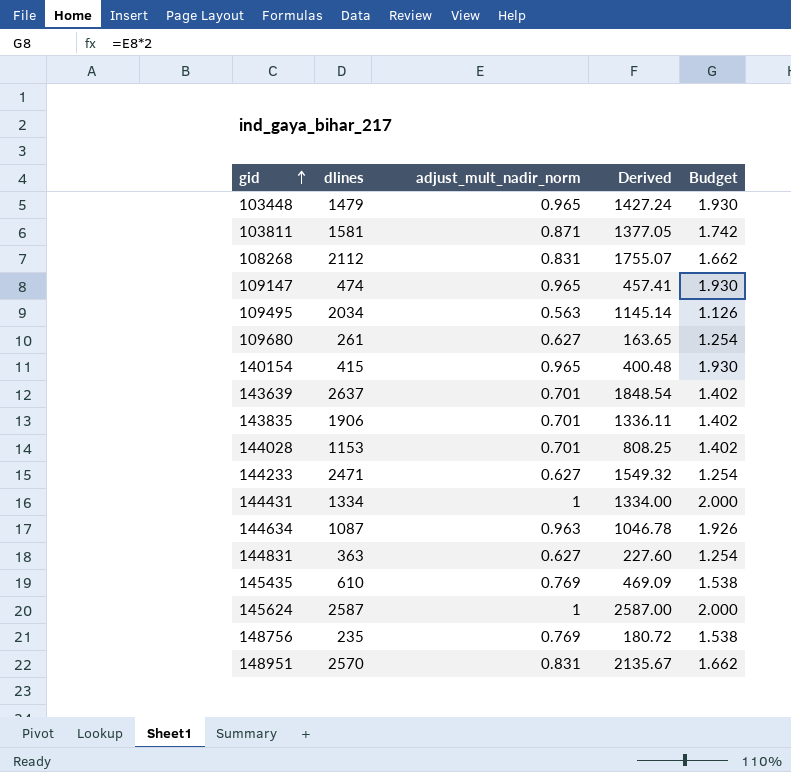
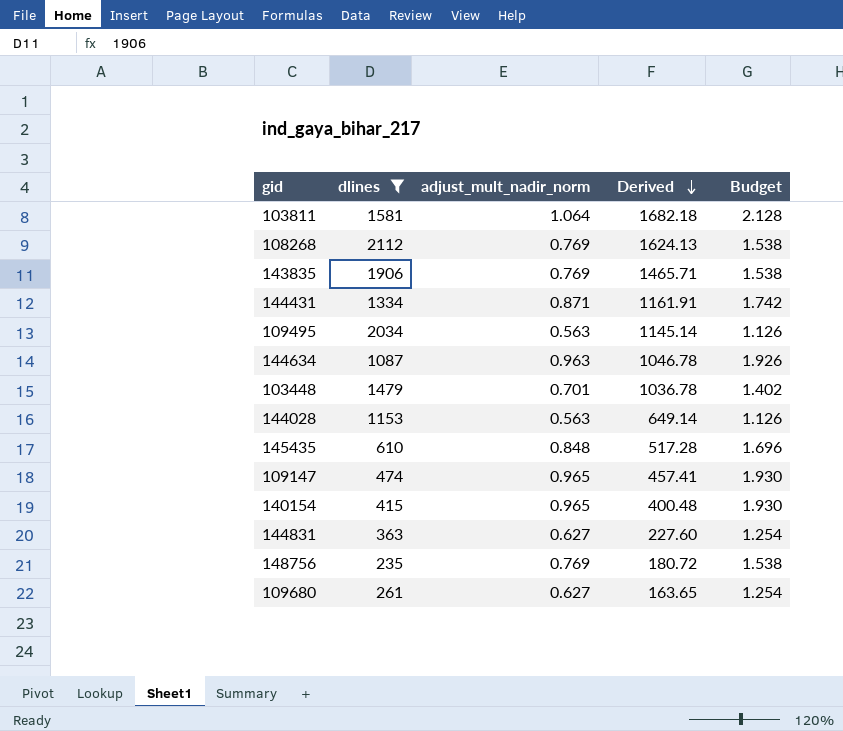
filter: none -> dlines <= 2112
row order: gid ascending -> Derived descending
103811 | adjust_mult_nadir_norm: 0.871 -> 1.064
103811 | Derived: 1377.05 -> 1682.18
103811 | Budget: 1.742 -> 2.128
108268 | adjust_mult_nadir_norm: 0.831 -> 0.769
108268 | Derived: 1755.07 -> 1624.13
108268 | Budget: 1.662 -> 1.538
143835 | adjust_mult_nadir_norm: 0.701 -> 0.769
143835 | Derived: 1336.11 -> 1465.71
143835 | Budget: 1.402 -> 1.538
144431 | adjust_mult_nadir_norm: 1 -> 0.871
144431 | Derived: 1334.00 -> 1161.91
144431 | Budget: 2.000 -> 1.742
103448 | adjust_mult_nadir_norm: 0.965 -> 0.701
103448 | Derived: 1427.24 -> 1036.78
103448 | Budget: 1.930 -> 1.402
144028 | adjust_mult_nadir_norm: 0.701 -> 0.563
144028 | Derived: 808.25 -> 649.14
144028 | Budget: 1.402 -> 1.126
145435 | adjust_mult_nadir_norm: 0.769 -> 0.848
145435 | Derived: 469.09 -> 517.28
145435 | Budget: 1.538 -> 1.696

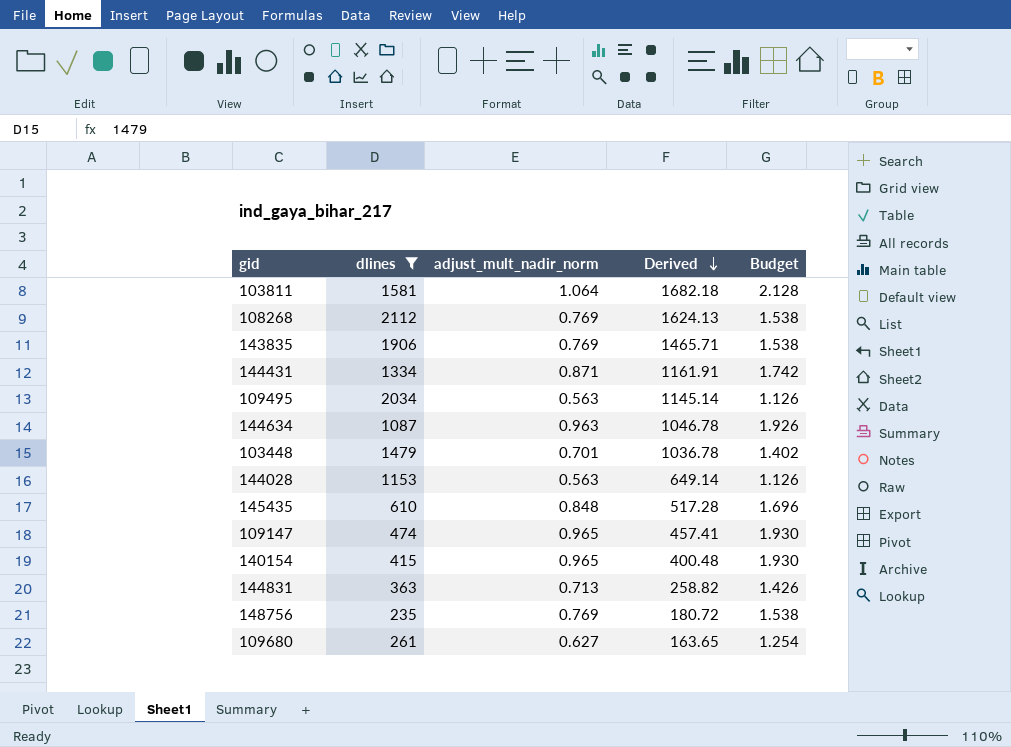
144831 | adjust_mult_nadir_norm: 0.627 -> 0.713
144831 | Derived: 227.60 -> 258.82
144831 | Budget: 1.254 -> 1.426

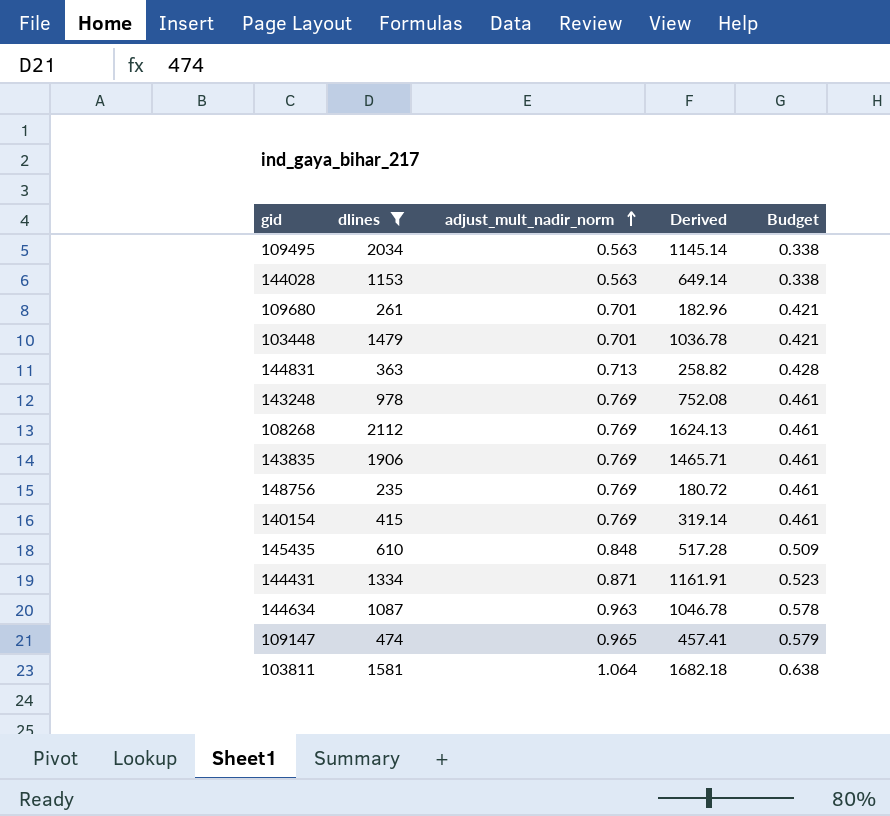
row order: Derived descending -> adjust_mult_nadir_norm ascending
column Budget | formula: [adjust_mult_nadir_norm] * 2 -> [adjust_mult_nadir_norm] * 0.6
109680 | adjust_mult_nadir_norm: 0.627 -> 0.701
109680 | Derived: 163.65 -> 182.96
row 143248: none -> 978 | 0.769 | 752.08 | 0.461
140154 | adjust_mult_nadir_norm: 0.965 -> 0.769
140154 | Derived: 400.48 -> 319.14

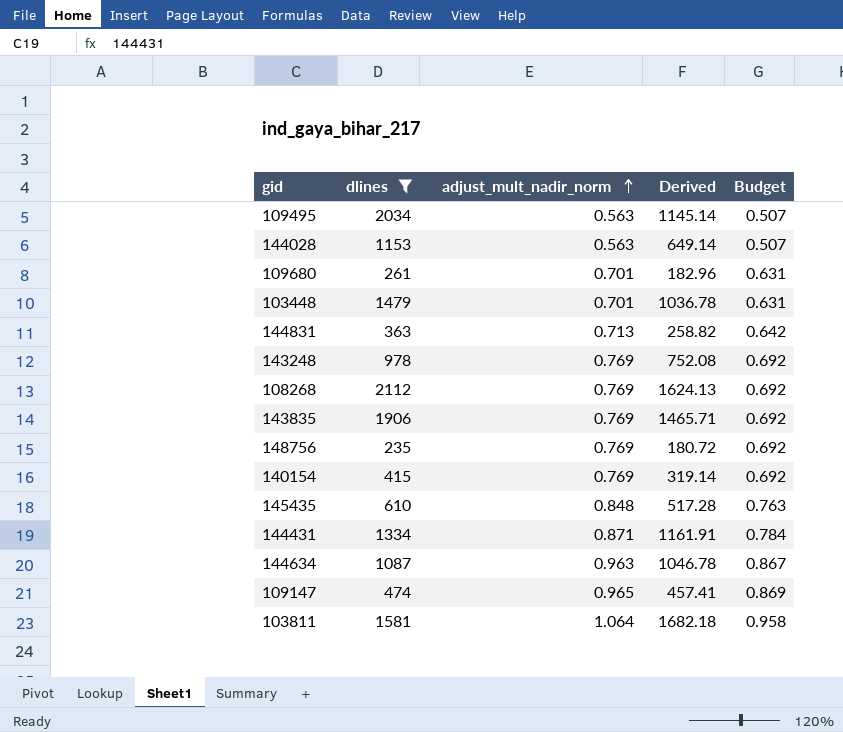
column Budget | formula: [adjust_mult_nadir_norm] * 0.6 -> [adjust_mult_nadir_norm] * 0.9

